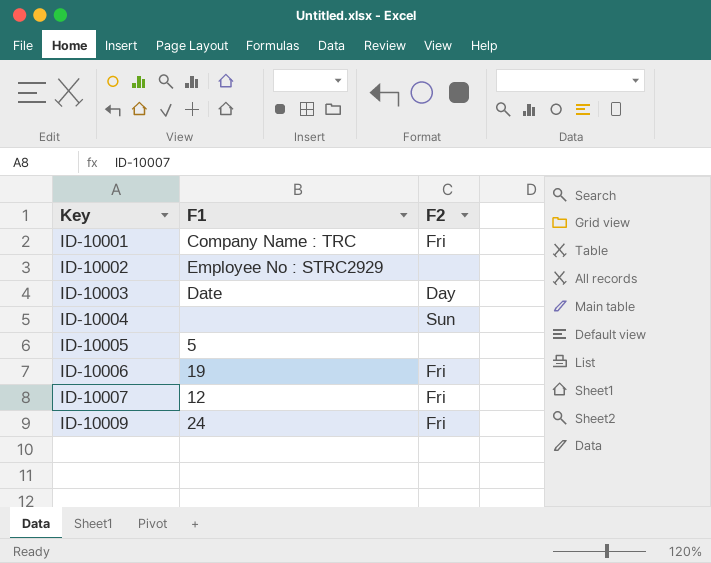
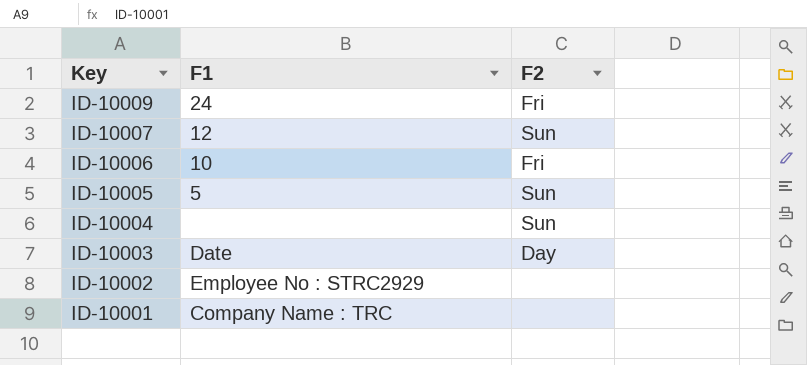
row order: Key ascending -> Key descending
ID-10007 | F2: Fri -> Sun
ID-10006 | F1: 19 -> 10
ID-10005 | F2: none -> Sun
ID-10001 | F2: Fri -> none

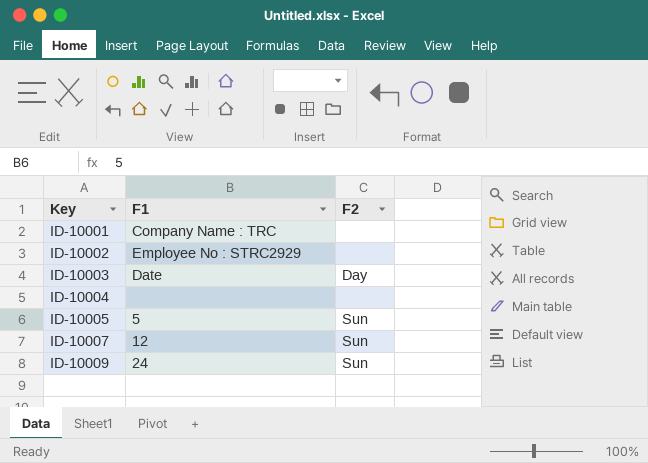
row order: Key descending -> Key ascending
row ID-10006: 10 | Fri -> none
ID-10004 | F2: Sun -> none
ID-10009 | F2: Fri -> Sun

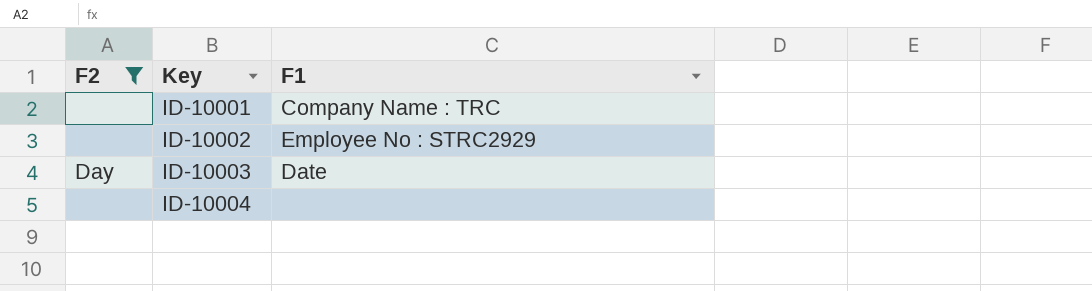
filter: none -> F2 != Sun
column F2 | position: 3 -> 1

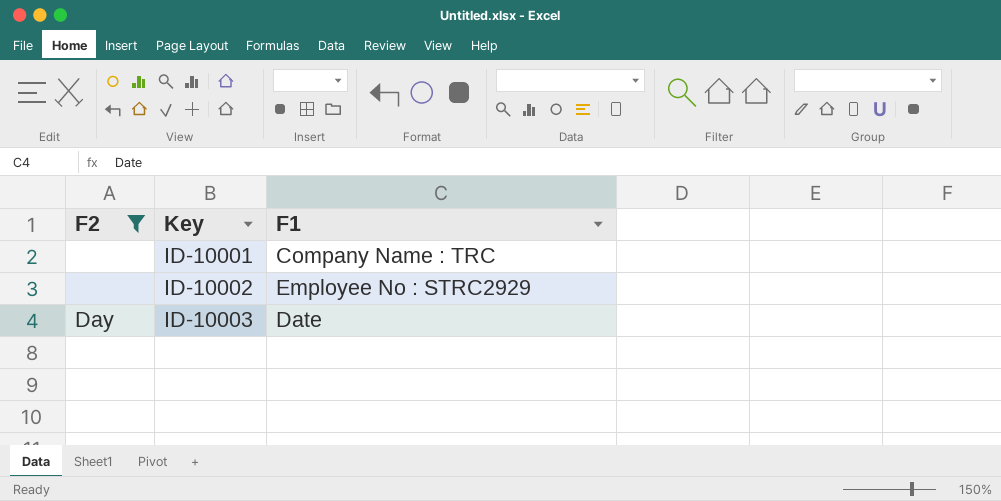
row ID-10004: none | none -> none

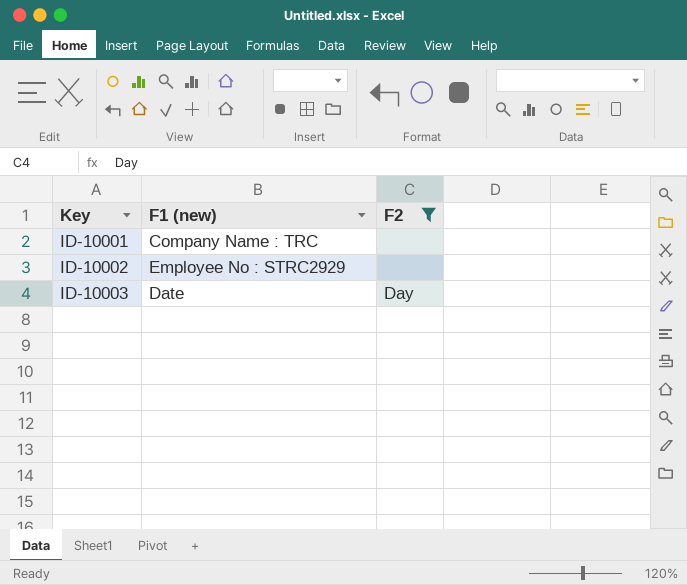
column name: F1 -> F1 (new)
column F2 | position: 1 -> 3

